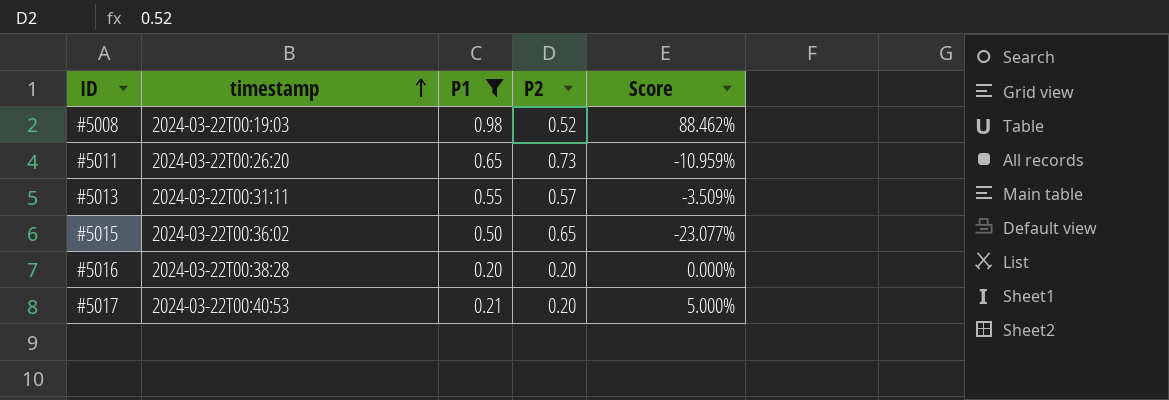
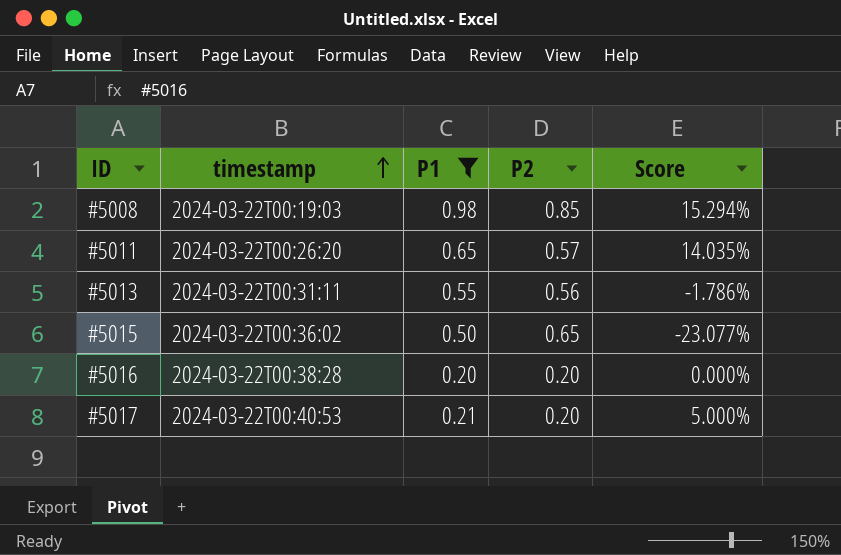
#5008 | P2: 0.52 -> 0.85
#5008 | Score: 88.462% -> 15.294%
#5011 | P2: 0.73 -> 0.57
#5011 | Score: -10.959% -> 14.035%
#5013 | P2: 0.57 -> 0.56
#5013 | Score: -3.509% -> -1.786%

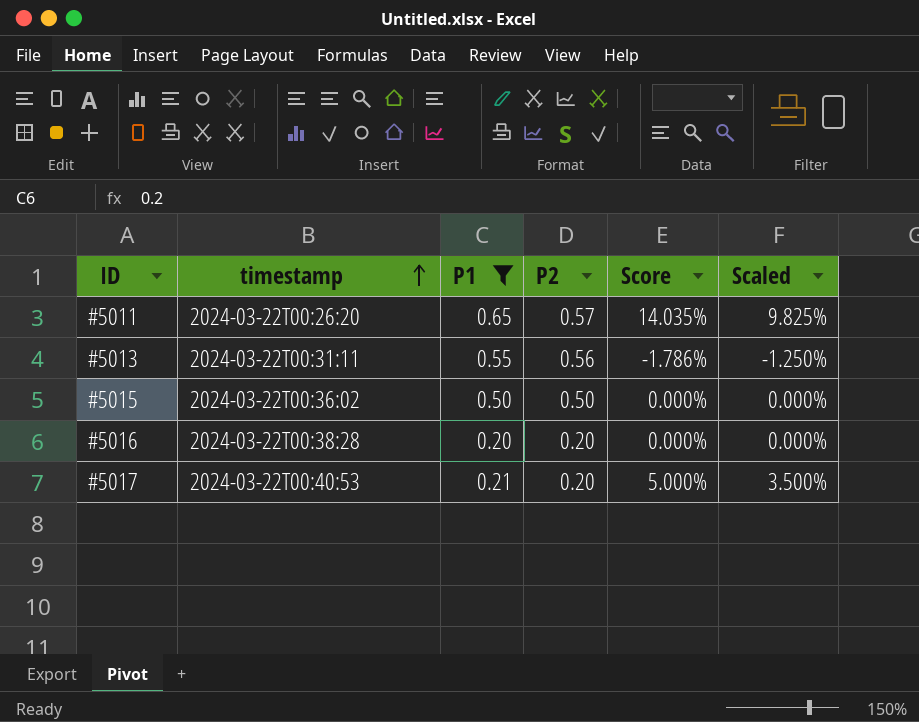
column Scaled | formula: none -> [Score] * 0.7
row #5008: 2024-03-22T00:19:03 | 0.98 | 0.85 | 15.294% -> none
#5015 | P2: 0.65 -> 0.50
#5015 | Score: -23.077% -> 0.000%

